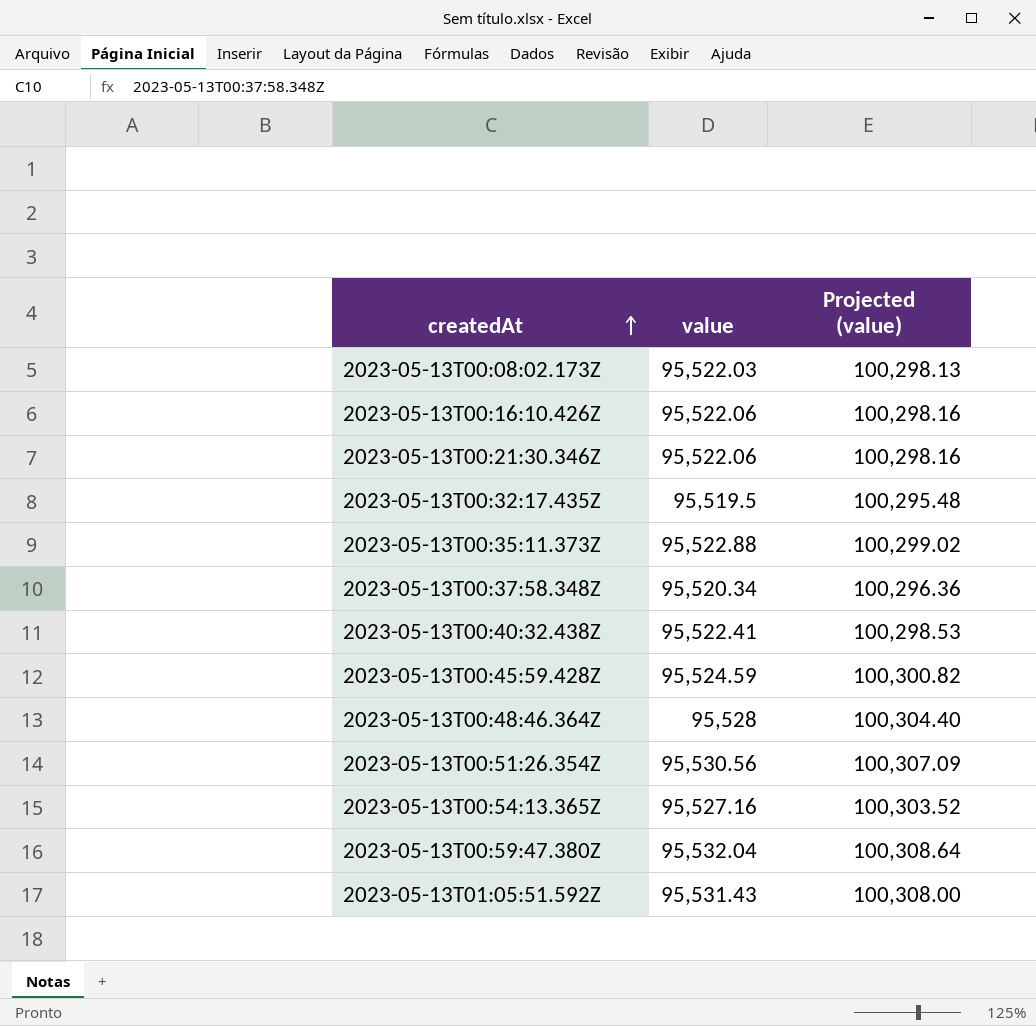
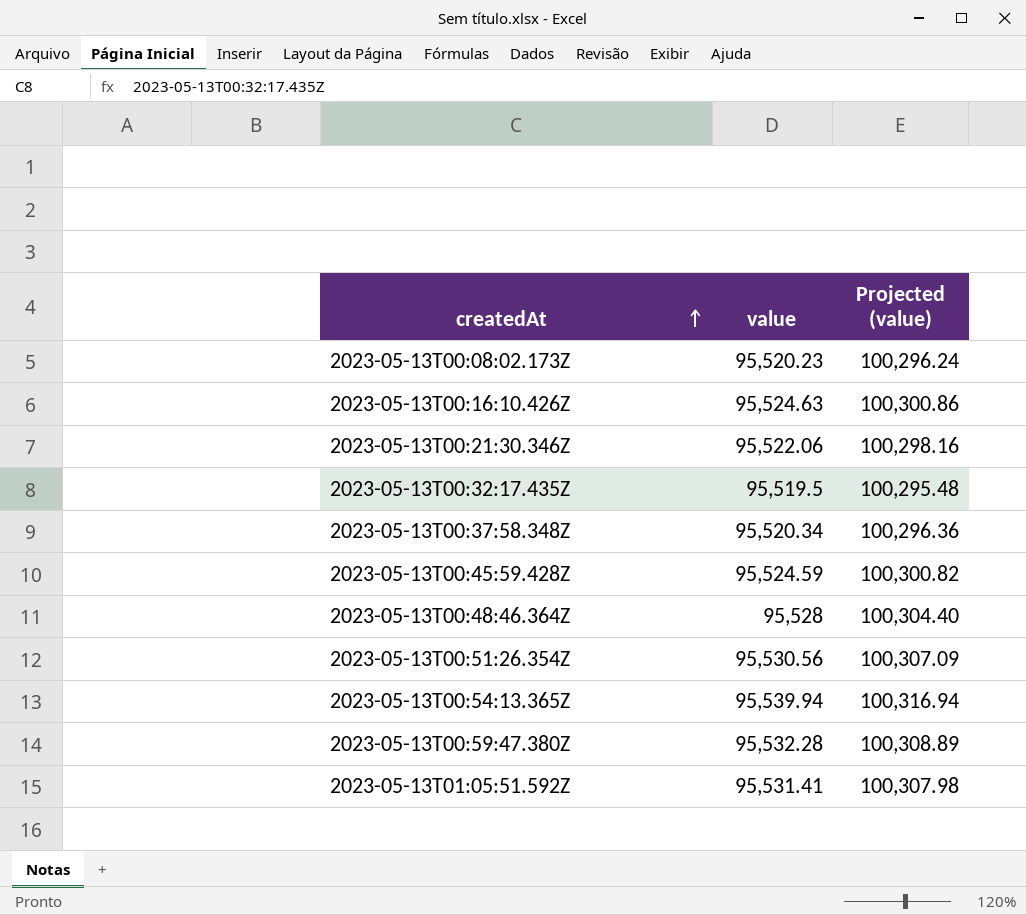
row 2023-05-13T00:35:11.373Z: 95,522.88 | 100,299.02 -> none
row 2023-05-13T00:40:32.438Z: 95,522.41 | 100,298.53 -> none
2023-05-13T00:08:02.173Z | value: 95,522.03 -> 95,520.23
2023-05-13T00:08:02.173Z | Projected (value): 100,298.13 -> 100,296.24
2023-05-13T00:16:10.426Z | value: 95,522.06 -> 95,524.63
2023-05-13T00:16:10.426Z | Projected (value): 100,298.16 -> 100,300.86
2023-05-13T00:54:13.365Z | value: 95,527.16 -> 95,539.94
2023-05-13T00:54:13.365Z | Projected (value): 100,303.52 -> 100,316.94
2023-05-13T00:59:47.380Z | value: 95,532.04 -> 95,532.28
2023-05-13T00:59:47.380Z | Projected (value): 100,308.64 -> 100,308.89
2023-05-13T01:05:51.592Z | value: 95,531.43 -> 95,531.41
2023-05-13T01:05:51.592Z | Projected (value): 100,308.00 -> 100,307.98

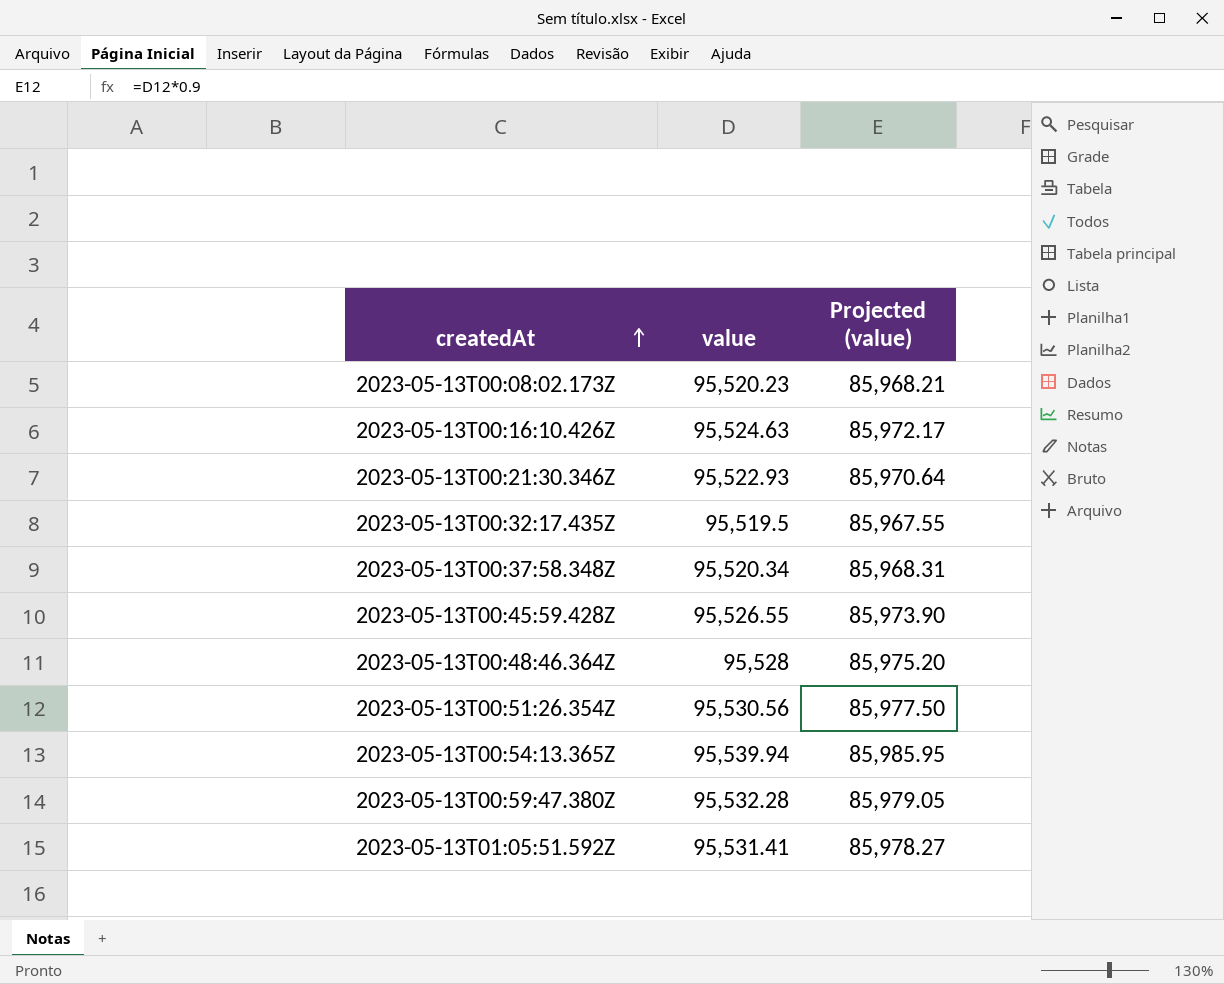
column Projected (value) | formula: [value] * 1.05 -> [value] * 0.9
2023-05-13T00:21:30.346Z | value: 95,522.06 -> 95,522.93
2023-05-13T00:45:59.428Z | value: 95,524.59 -> 95,526.55

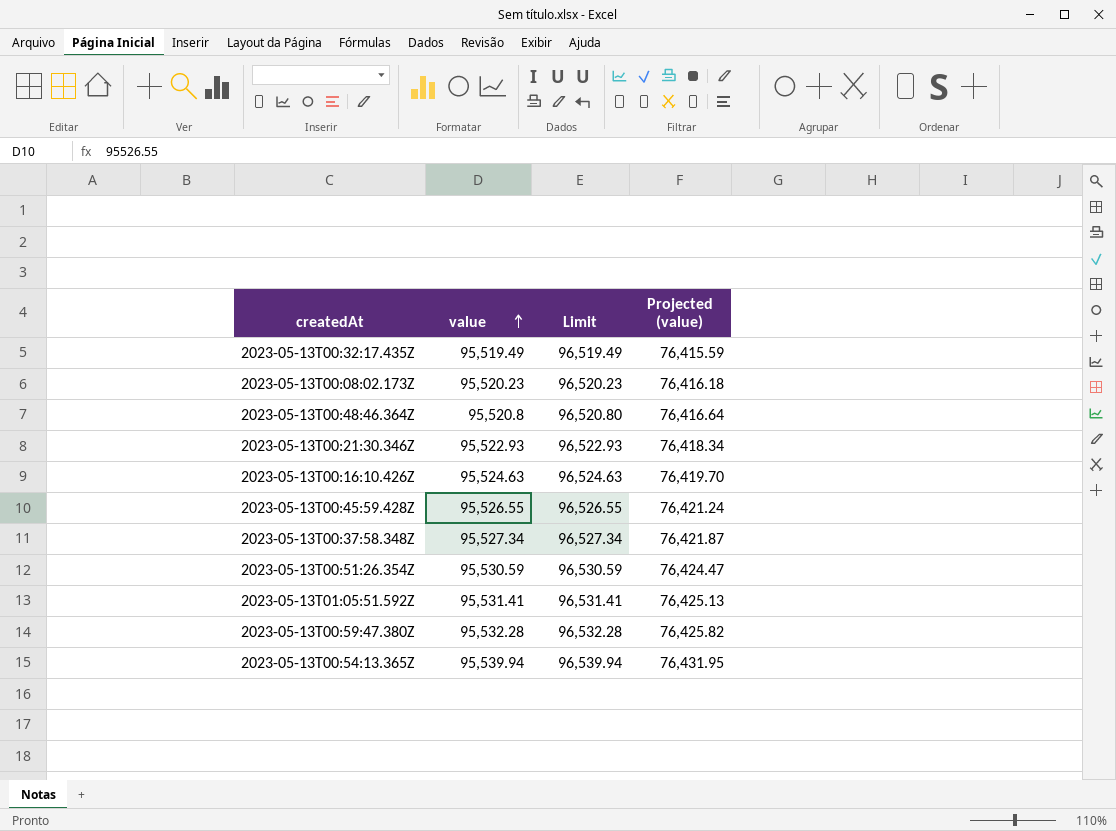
row order: createdAt ascending -> value ascending
column Limit | formula: none -> [value] + 1000
column Projected (value) | formula: [value] * 0.9 -> [value] * 0.8
2023-05-13T00:32:17.435Z | value: 95,519.5 -> 95,519.49
2023-05-13T00:48:46.364Z | value: 95,528 -> 95,520.8
2023-05-13T00:37:58.348Z | value: 95,520.34 -> 95,527.34
2023-05-13T00:51:26.354Z | value: 95,530.56 -> 95,530.59

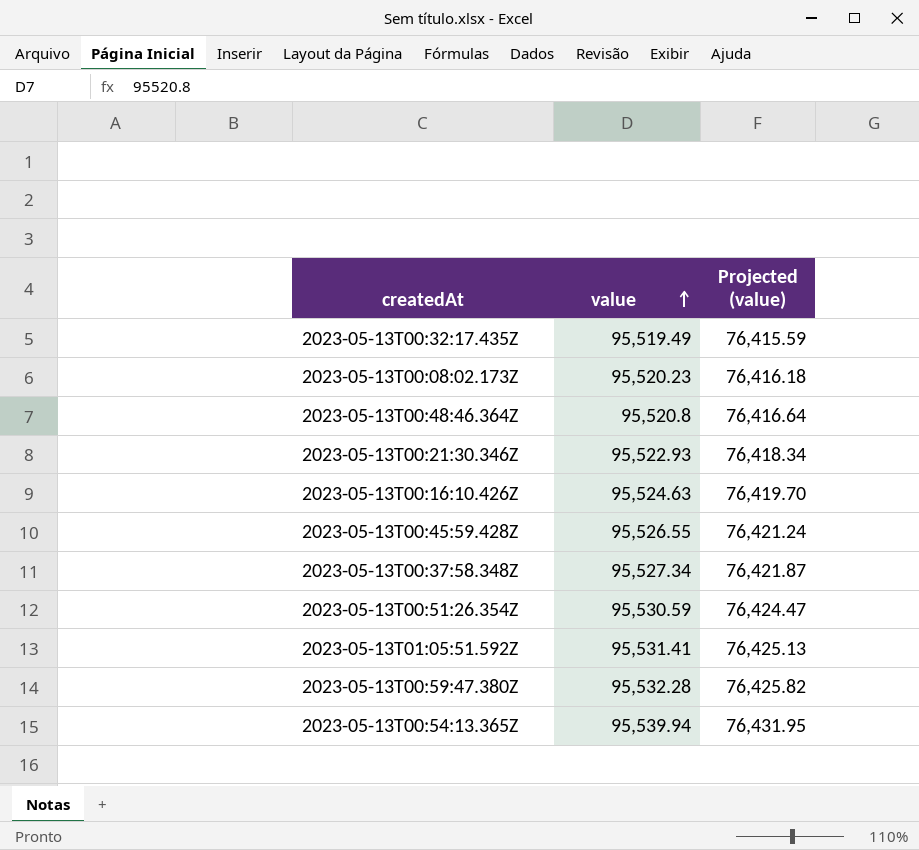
column Limit | formula: [value] + 1000 -> none

